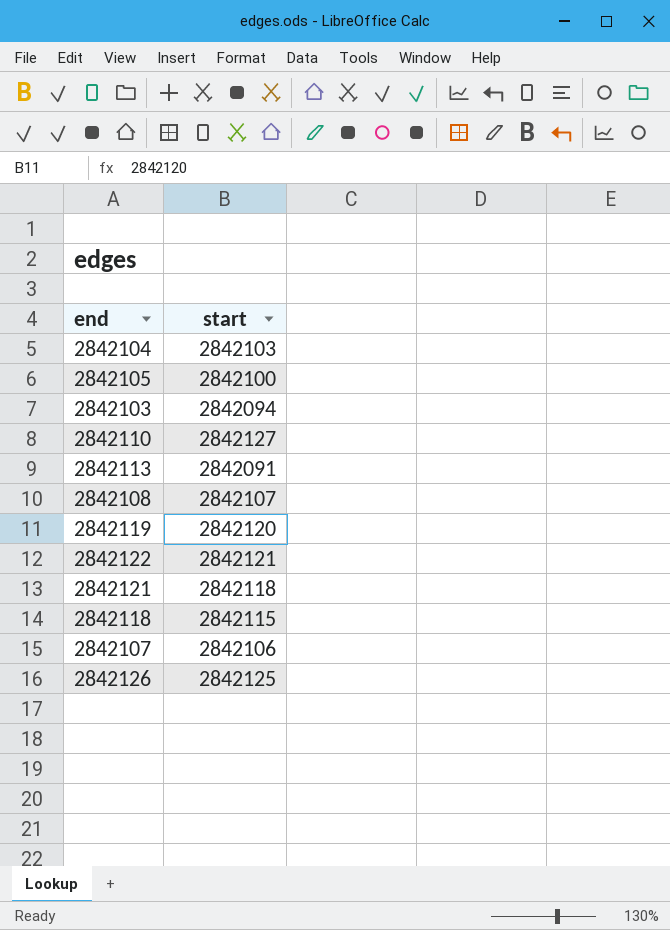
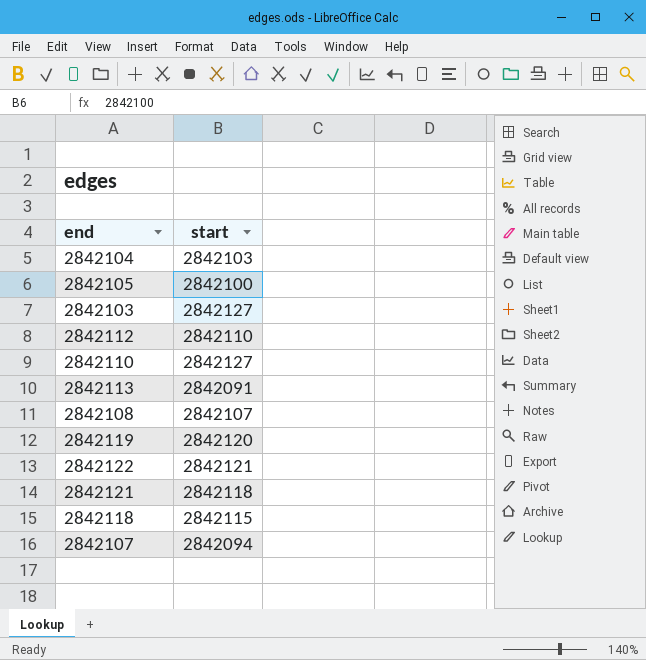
row 2842126: 2842125 -> none
2842103 | start: 2842094 -> 2842127
row 2842112: none -> 2842110
2842107 | start: 2842106 -> 2842094

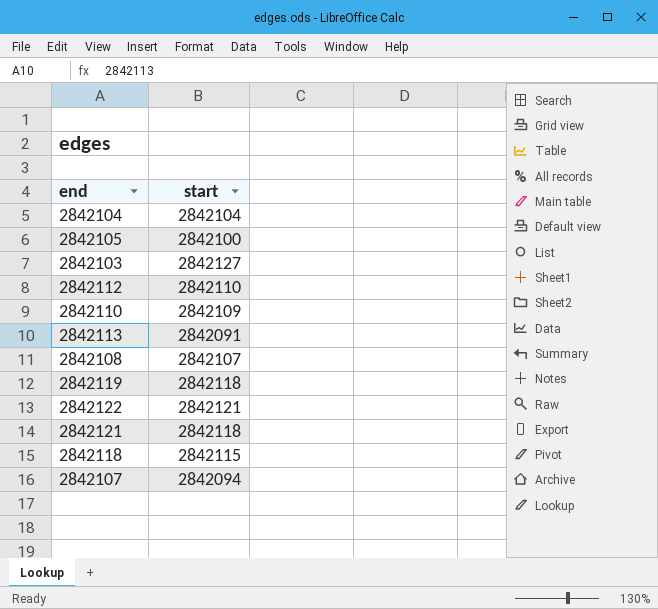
2842104 | start: 2842103 -> 2842104
2842110 | start: 2842127 -> 2842109
2842119 | start: 2842120 -> 2842118

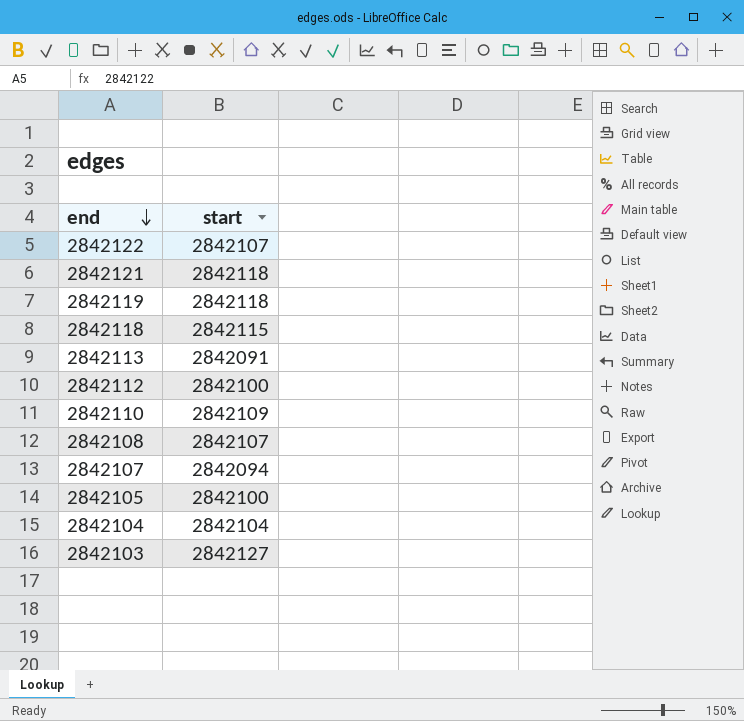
row order: none -> end descending
2842122 | start: 2842121 -> 2842107
2842112 | start: 2842110 -> 2842100

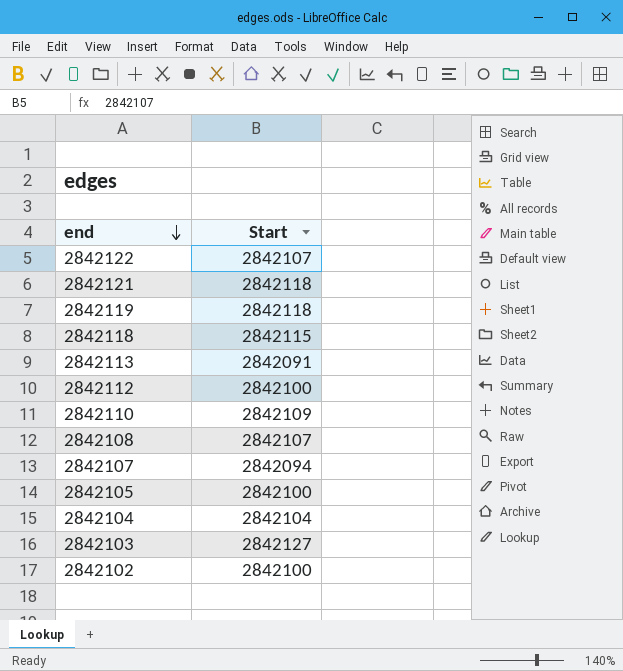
column name: start -> Start
row 2842102: none -> 2842100

